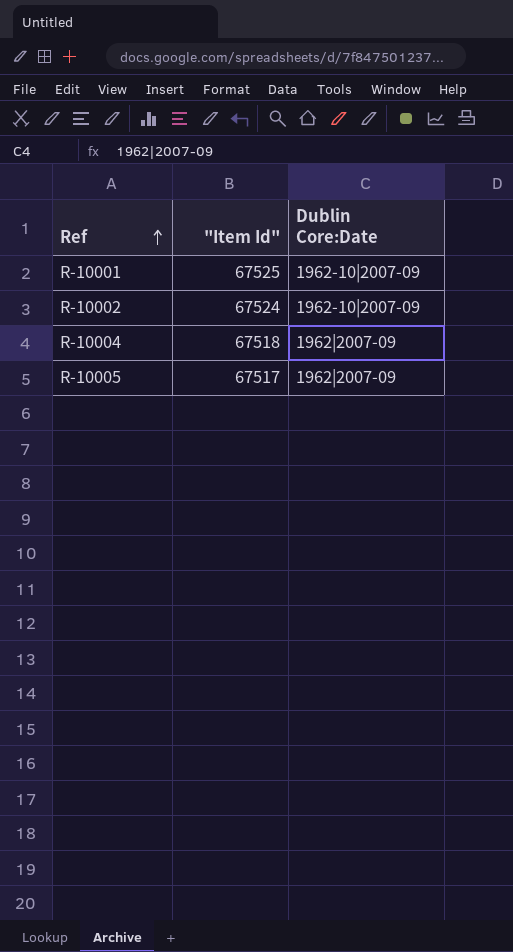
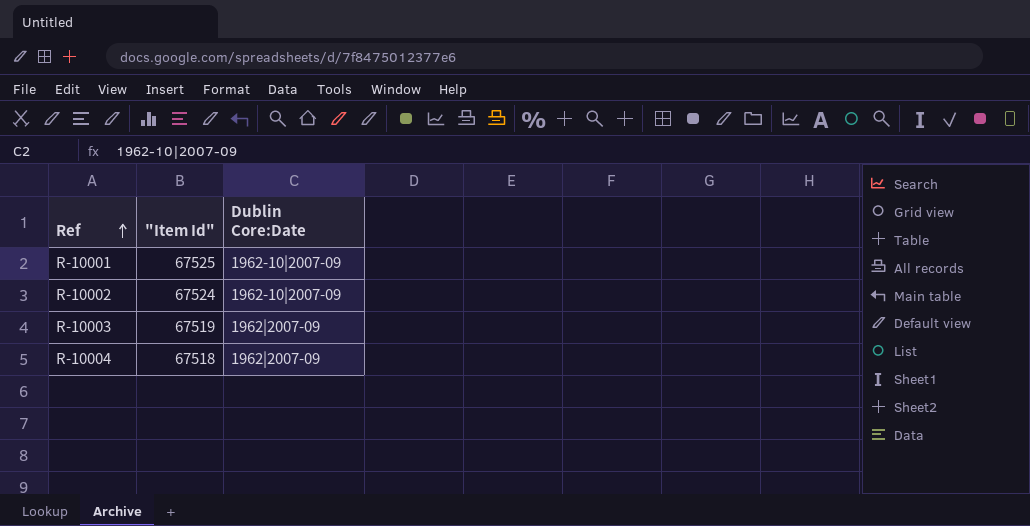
row R-10005: 67517 | 1962|2007-09 -> none
row R-10003: none -> 67519 | 1962|2007-09

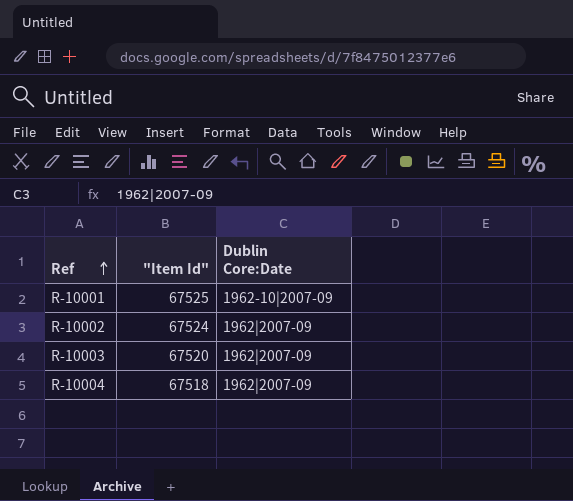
R-10002 | Dublin Core:Date: 1962-10|2007-09 -> 1962|2007-09
R-10003 | "Item Id": 67519 -> 67520

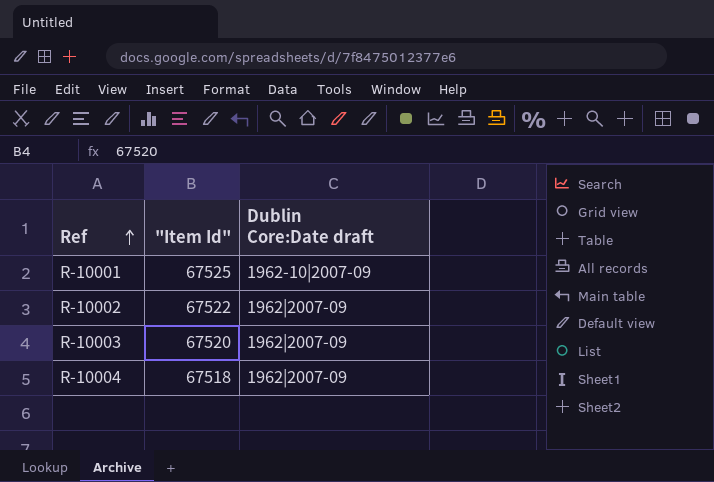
column name: Dublin Core:Date -> Dublin Core:Date draft
R-10002 | "Item Id": 67524 -> 67522

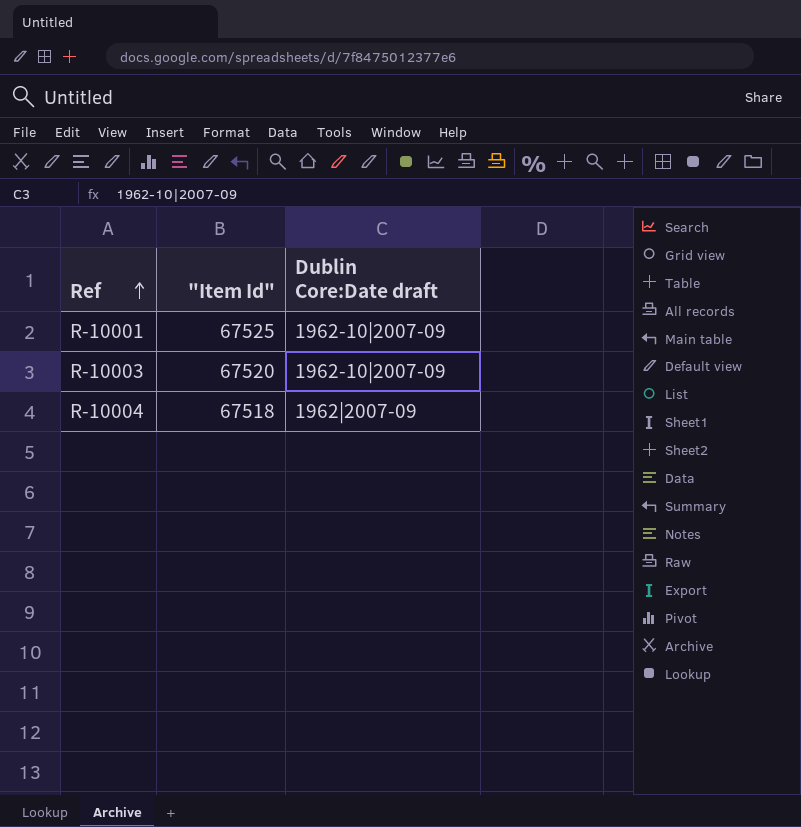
row R-10002: 67522 | 1962|2007-09 -> none
R-10003 | Dublin Core:Date draft: 1962|2007-09 -> 1962-10|2007-09

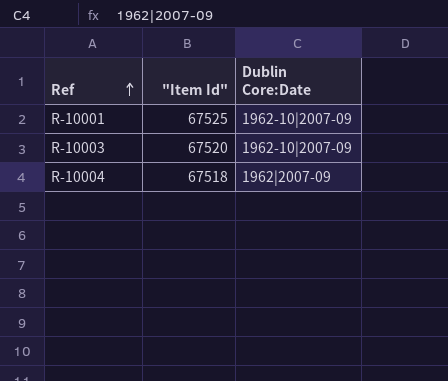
column name: Dublin Core:Date draft -> Dublin Core:Date

